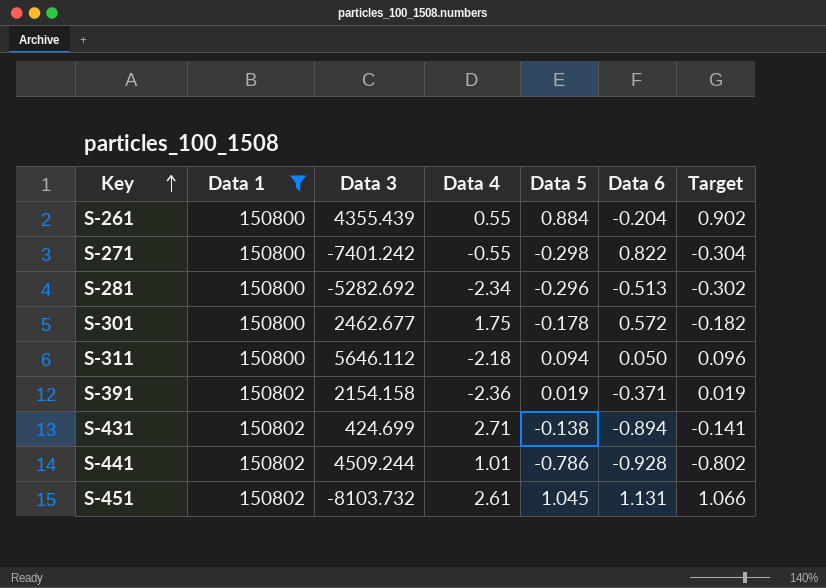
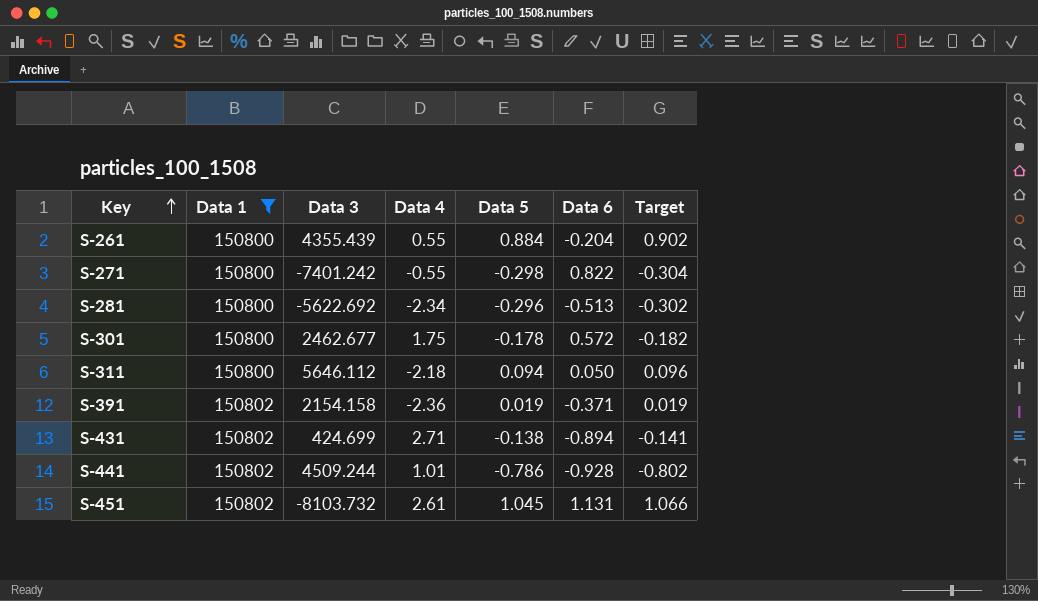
S-281 | Data 3: -5282.692 -> -5622.692

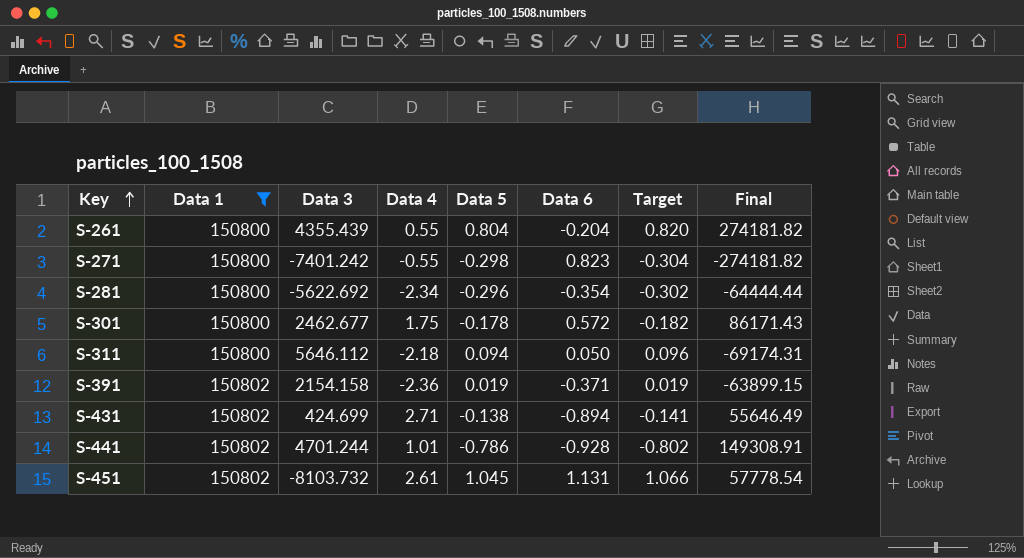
column Final | formula: none -> [Data 1] / [Data 4]
S-261 | Data 5: 0.884 -> 0.804
S-261 | Target: 0.902 -> 0.820
S-271 | Data 6: 0.822 -> 0.823
S-281 | Data 6: -0.513 -> -0.354
S-441 | Data 3: 4509.244 -> 4701.244

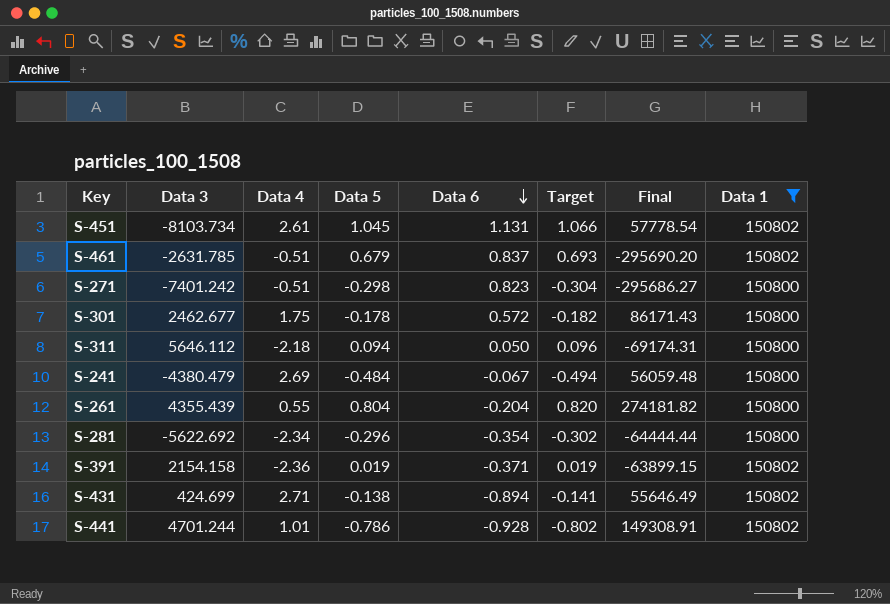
row order: Key ascending -> Data 6 descending
column Data 1 | position: 2 -> 8
S-451 | Data 3: -8103.732 -> -8103.734
row S-461: none -> -2631.785 | -0.51 | 0.679 | 0.837 | 0.693 | -295690.20 | 150802
S-271 | Data 4: -0.55 -> -0.51
S-271 | Final: -274181.82 -> -295686.27
row S-241: none -> -4380.479 | 2.69 | -0.484 | -0.067 | -0.494 | 56059.48 | 150800

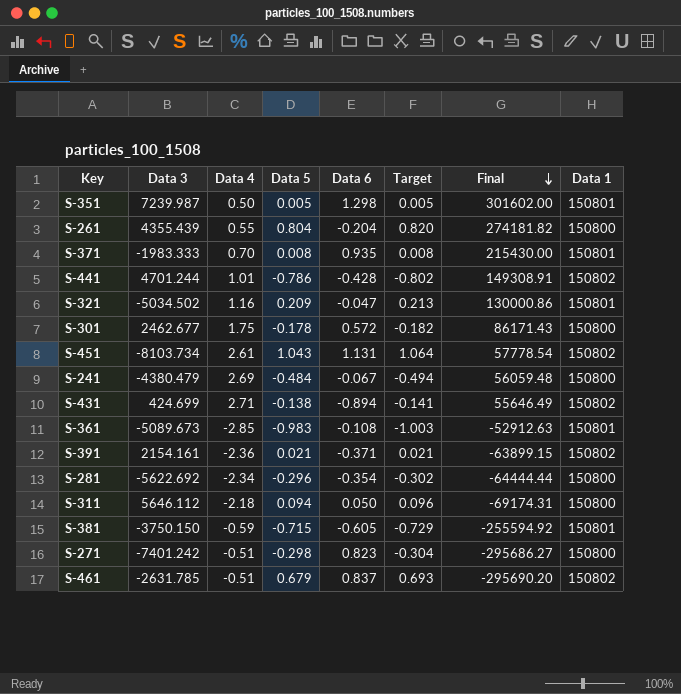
filter: Data 1 != 150801 -> none
row order: Data 6 descending -> Final descending
S-441 | Data 6: -0.928 -> -0.428
S-451 | Data 5: 1.045 -> 1.043
S-451 | Target: 1.066 -> 1.064
S-391 | Data 3: 2154.158 -> 2154.161
S-391 | Data 5: 0.019 -> 0.021
S-391 | Target: 0.019 -> 0.021

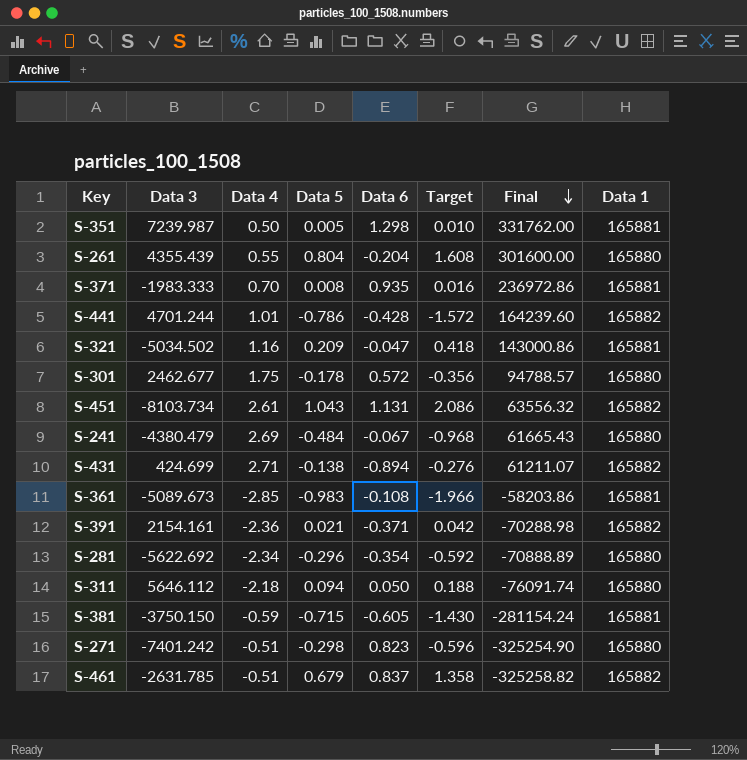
column Target | formula: [Data 5] * 1.02 -> [Data 5] * 2
S-351 | Final: 301602.00 -> 331762.00
S-351 | Data 1: 150801 -> 165881
S-261 | Final: 274181.82 -> 301600.00
S-261 | Data 1: 150800 -> 165880
S-371 | Final: 215430.00 -> 236972.86
S-371 | Data 1: 150801 -> 165881
S-441 | Final: 149308.91 -> 164239.60
S-441 | Data 1: 150802 -> 165882
S-321 | Final: 130000.86 -> 143000.86
S-321 | Data 1: 150801 -> 165881
S-301 | Final: 86171.43 -> 94788.57
S-301 | Data 1: 150800 -> 165880
S-451 | Final: 57778.54 -> 63556.32
S-451 | Data 1: 150802 -> 165882
S-241 | Final: 56059.48 -> 61665.43
S-241 | Data 1: 150800 -> 165880
S-431 | Final: 55646.49 -> 61211.07
S-431 | Data 1: 150802 -> 165882
S-361 | Final: -52912.63 -> -58203.86
S-361 | Data 1: 150801 -> 165881
S-391 | Final: -63899.15 -> -70288.98
S-391 | Data 1: 150802 -> 165882
S-281 | Final: -64444.44 -> -70888.89
S-281 | Data 1: 150800 -> 165880
S-311 | Final: -69174.31 -> -76091.74
S-311 | Data 1: 150800 -> 165880
S-381 | Final: -255594.92 -> -281154.24
S-381 | Data 1: 150801 -> 165881
S-271 | Final: -295686.27 -> -325254.90
S-271 | Data 1: 150800 -> 165880
S-461 | Final: -295690.20 -> -325258.82
S-461 | Data 1: 150802 -> 165882

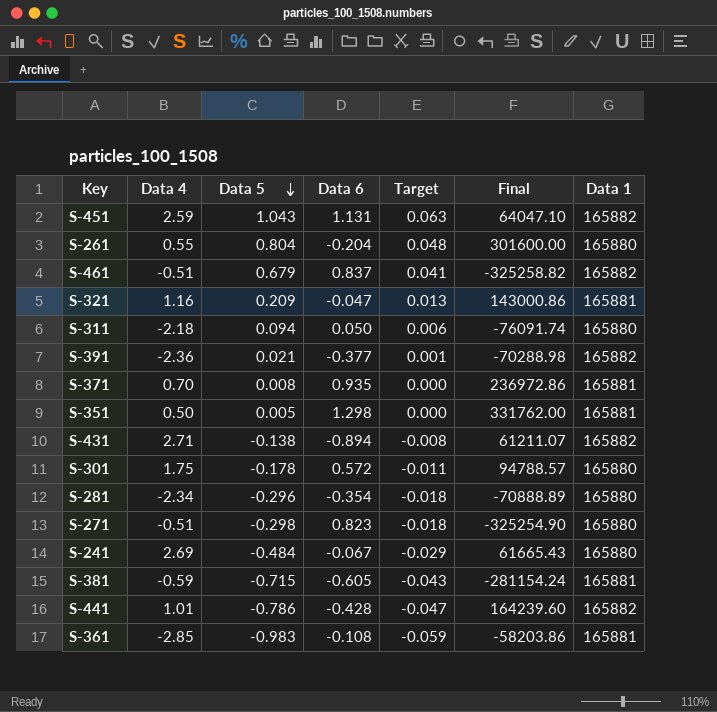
row order: Final descending -> Data 5 descending
column Data 3 | position: 2 -> none
column Target | formula: [Data 5] * 2 -> [Data 5] * 0.06
S-451 | Data 4: 2.61 -> 2.59
S-451 | Final: 63556.32 -> 64047.10
S-391 | Data 6: -0.371 -> -0.377

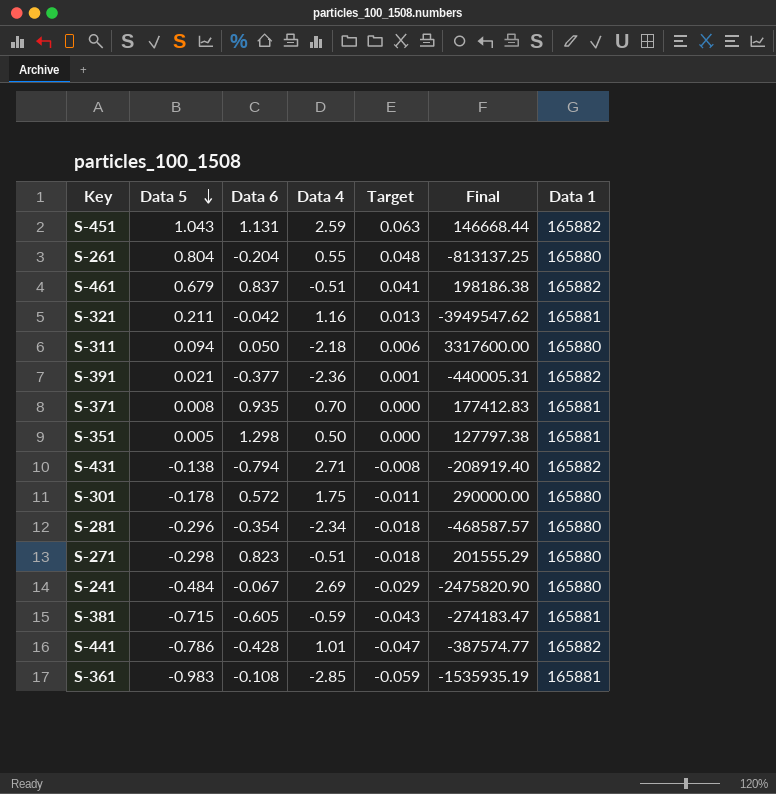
column Data 4 | position: 2 -> 4
column Final | formula: [Data 1] / [Data 4] -> [Data 1] / [Data 6]
S-321 | Data 5: 0.209 -> 0.211
S-321 | Data 6: -0.047 -> -0.042
S-431 | Data 6: -0.894 -> -0.794

